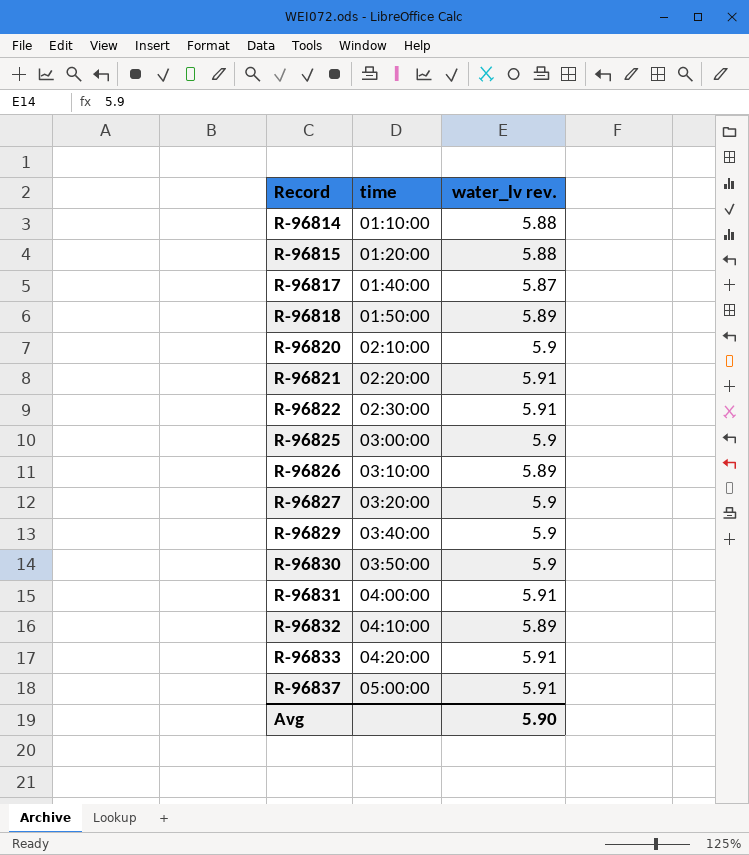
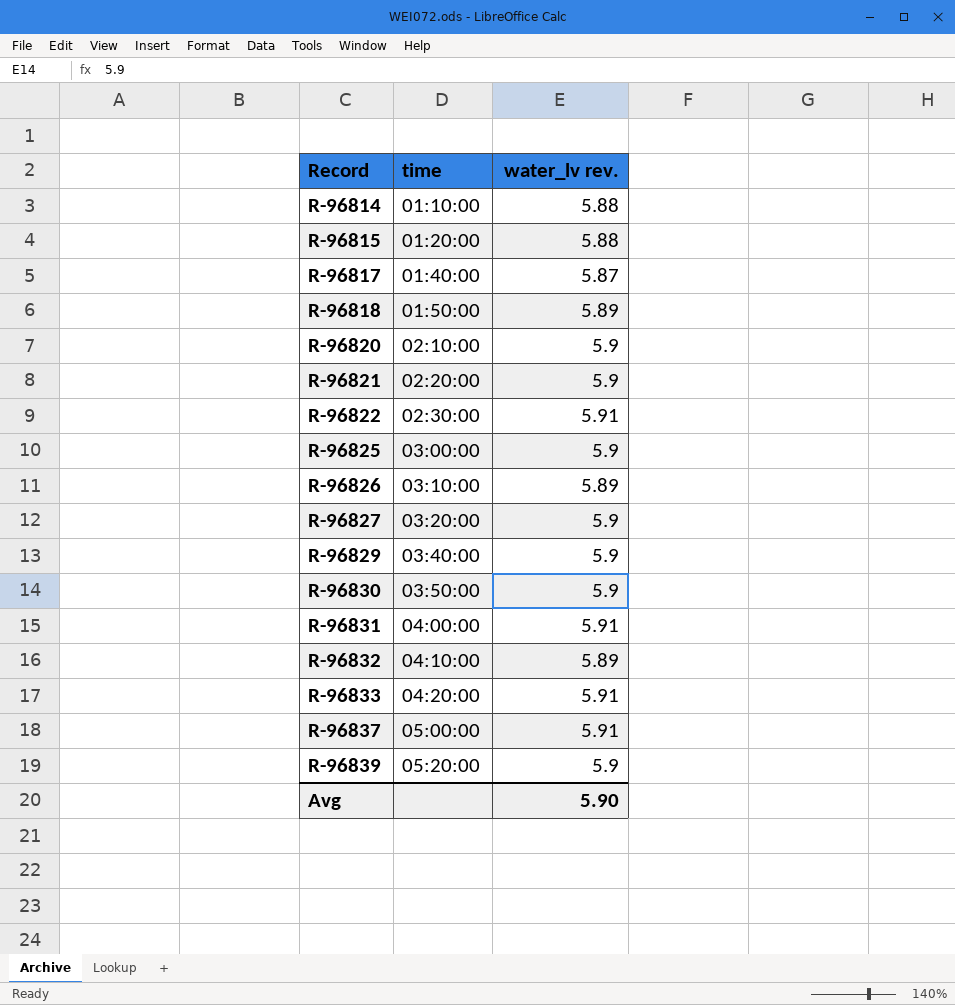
R-96821 | water_lv rev.: 5.91 -> 5.9
row R-96839: none -> 05:20:00 | 5.9

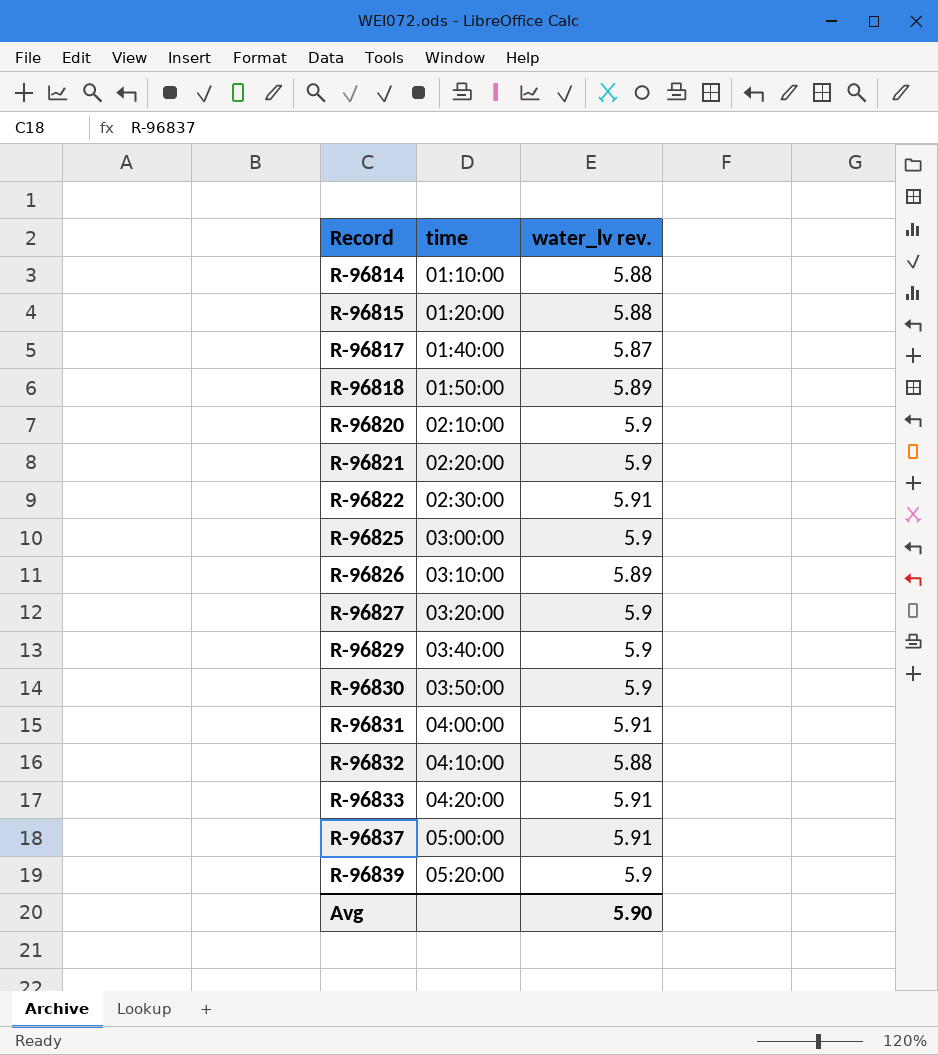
R-96832 | water_lv rev.: 5.89 -> 5.88

